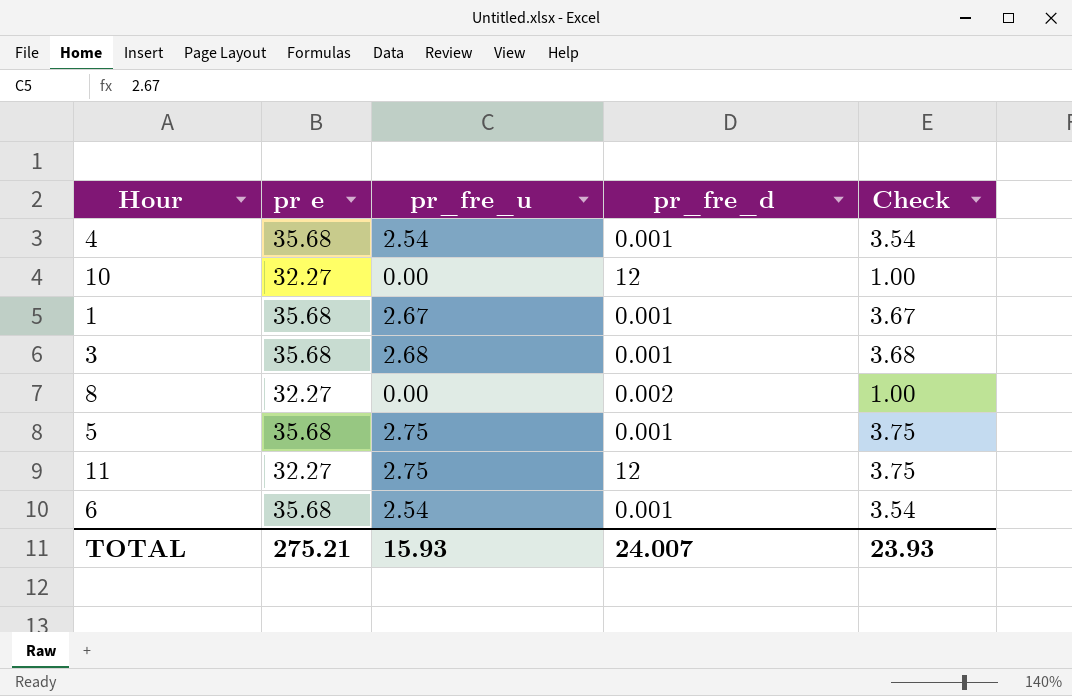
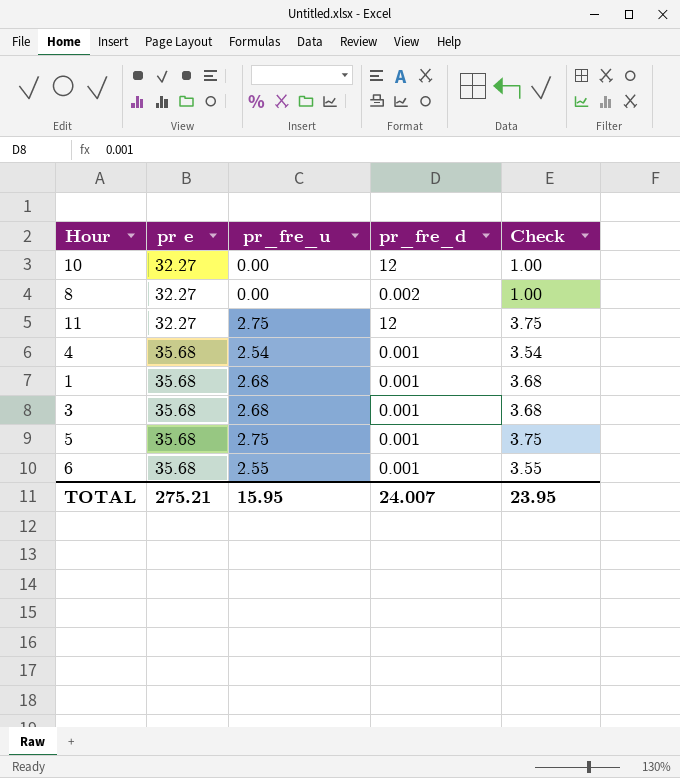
row order: none -> pr e ascending
1 | pr_fre_u: 2.67 -> 2.68
1 | Check: 3.67 -> 3.68
6 | pr_fre_u: 2.54 -> 2.55
6 | Check: 3.54 -> 3.55
TOTAL | pr_fre_u: 15.93 -> 15.95
TOTAL | Check: 23.93 -> 23.95

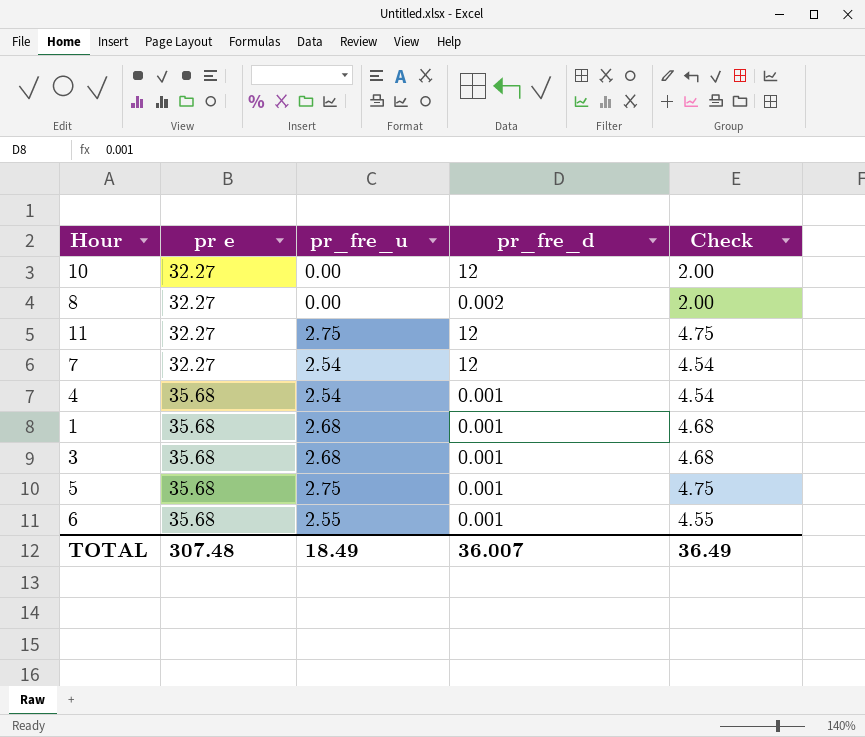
column Check | formula: [pr_fre_u] + 1 -> [pr_fre_u] + 2
row 7: none -> 32.27 | 2.54 | 12 | 4.54
TOTAL | pr e: 275.21 -> 307.48
TOTAL | pr_fre_u: 15.95 -> 18.49
TOTAL | pr_fre_d: 24.007 -> 36.007
TOTAL | Check: 23.95 -> 36.49

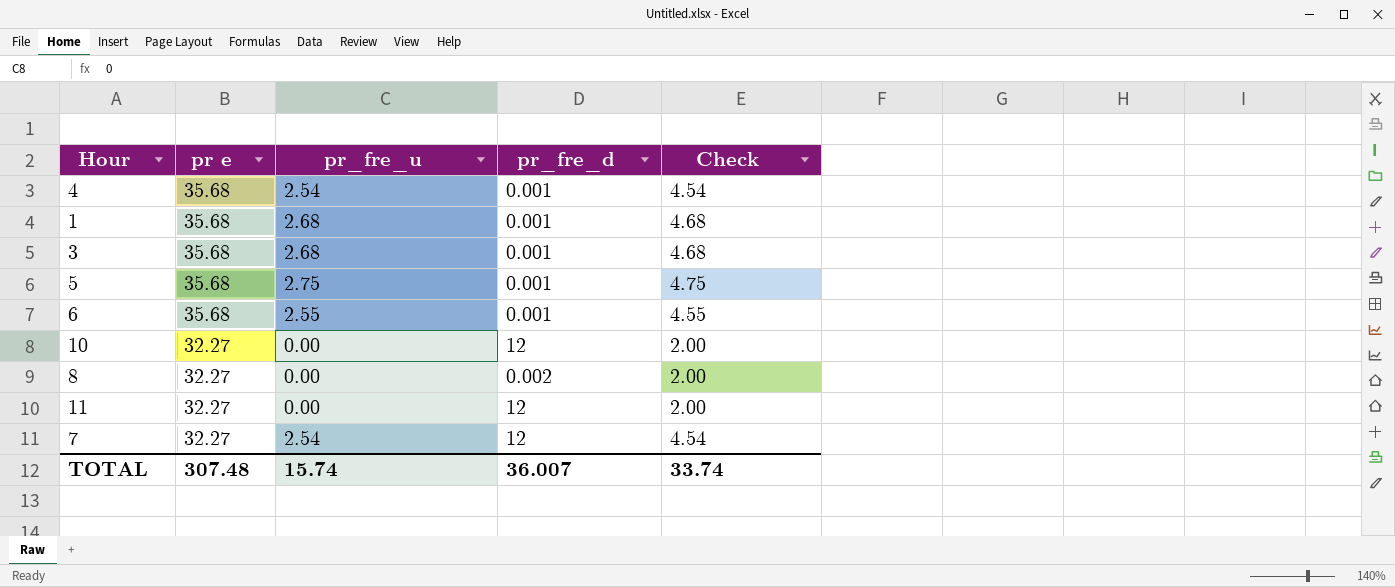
row order: pr e ascending -> pr e descending
11 | pr_fre_u: 2.75 -> 0.00
11 | Check: 4.75 -> 2.00
TOTAL | pr_fre_u: 18.49 -> 15.74
TOTAL | Check: 36.49 -> 33.74

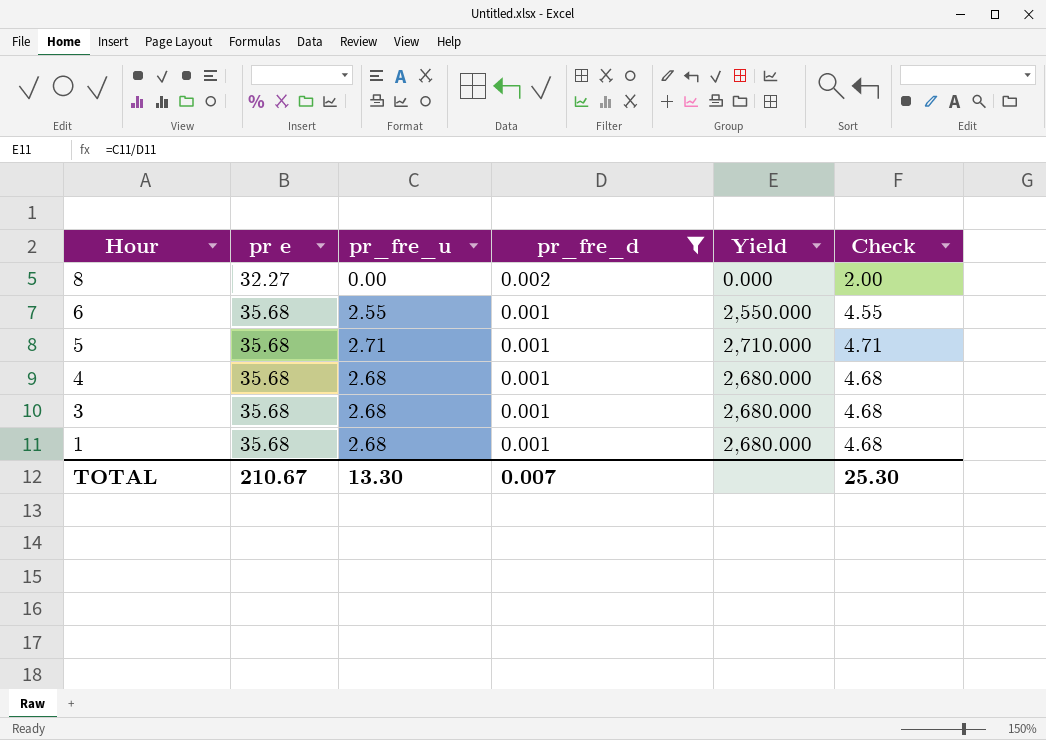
filter: none -> pr_fre_d != 12
row order: pr e descending -> Hour descending
column Yield | formula: none -> [pr_fre_u] / [pr_fre_d]
5 | pr_fre_u: 2.75 -> 2.71
5 | Check: 4.75 -> 4.71
4 | pr_fre_u: 2.54 -> 2.68
4 | Check: 4.54 -> 4.68
TOTAL | pr e: 307.48 -> 210.67
TOTAL | pr_fre_u: 15.74 -> 13.30
TOTAL | pr_fre_d: 36.007 -> 0.007
TOTAL | Check: 33.74 -> 25.30

